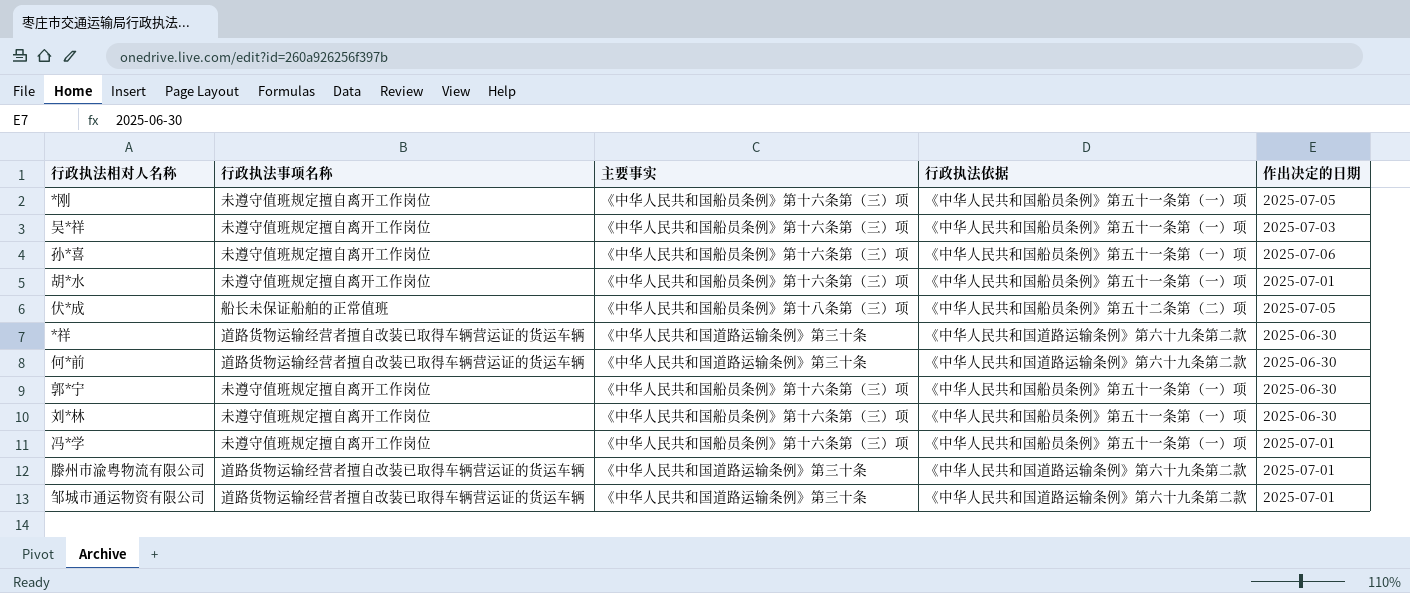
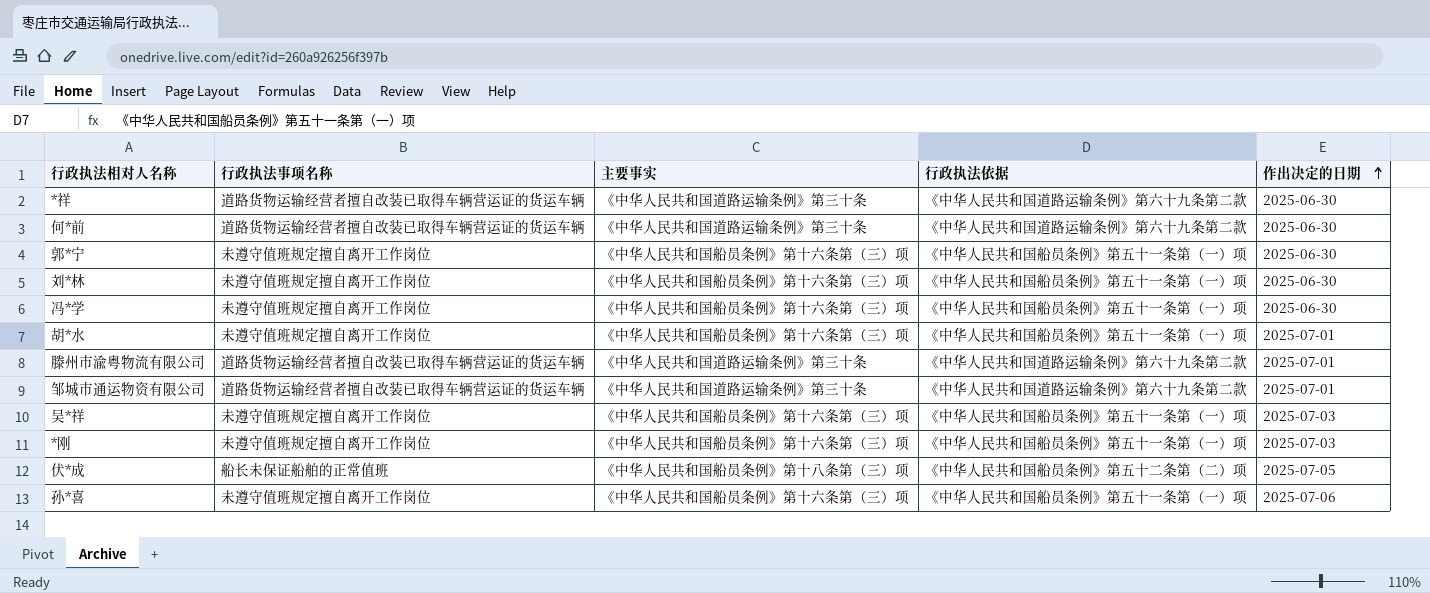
row order: none -> 作出决定的日期 ascending
冯*学 | 作出决定的日期: 2025-07-01 -> 2025-06-30
*刚 | 作出决定的日期: 2025-07-05 -> 2025-07-03

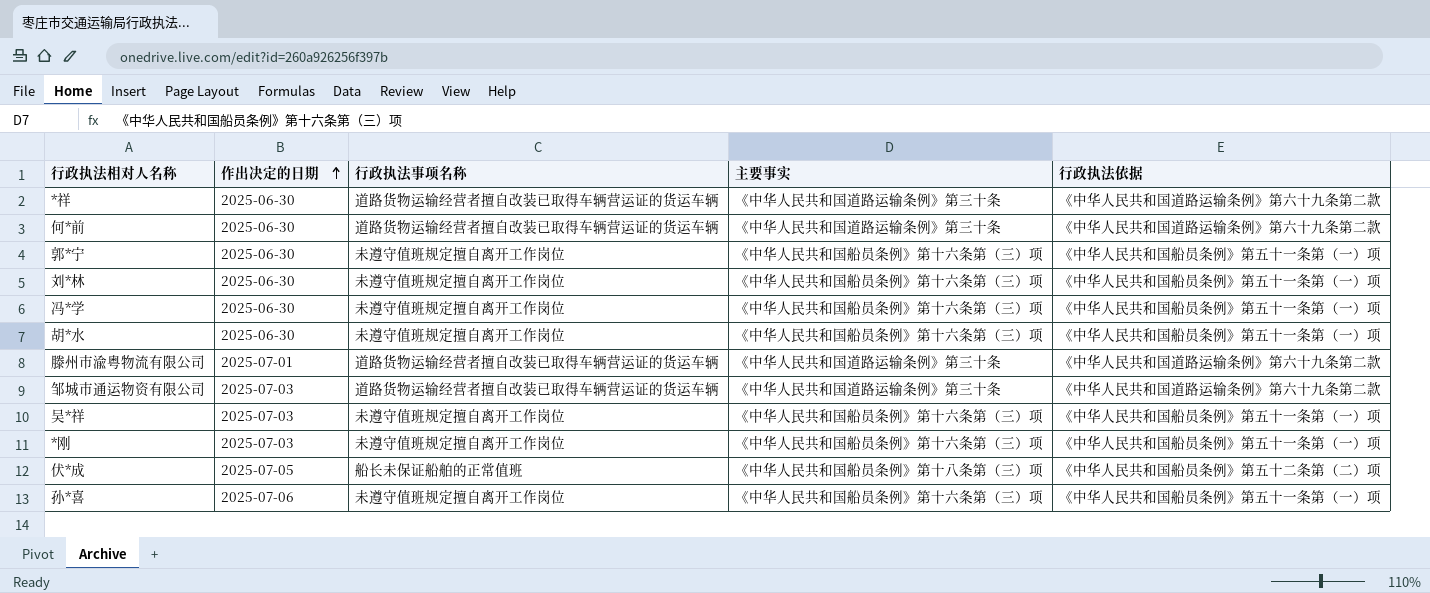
column 作出决定的日期 | position: 5 -> 2
胡*水 | 作出决定的日期: 2025-07-01 -> 2025-06-30
邹城市通运物资有限公司 | 作出决定的日期: 2025-07-01 -> 2025-07-03

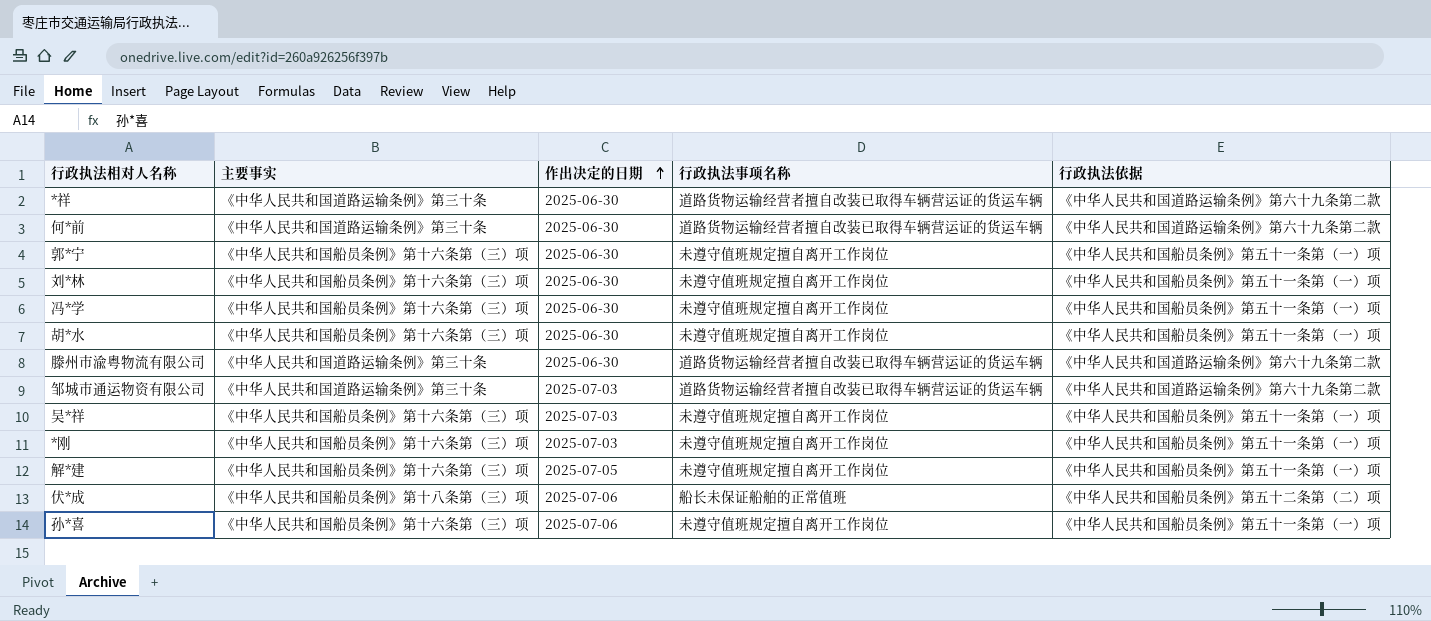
column 主要事实 | position: 4 -> 2
滕州市渝粤物流有限公司 | 作出决定的日期: 2025-07-01 -> 2025-06-30
row 解*建: none -> 《中华人民共和国船员条例》第十六条第（三）项 | 2025-07-05 | 未遵守值班规定擅自离开工作岗位 | 《中华人民共和国船员条例》第五十一条第（一）项
伏*成 | 作出决定的日期: 2025-07-05 -> 2025-07-06

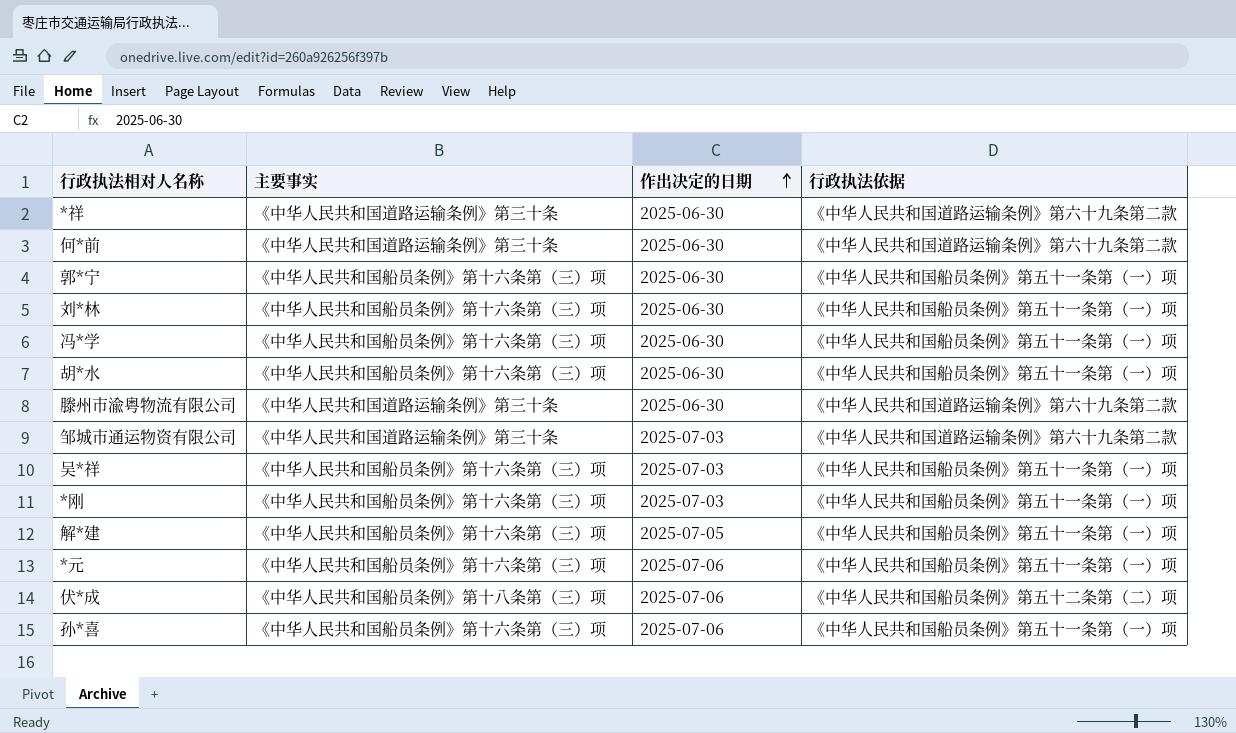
column 行政执法事项名称 | position: 4 -> none
row *元: none -> 《中华人民共和国船员条例》第十六条第（三）项 | 2025-07-06 | 《中华人民共和国船员条例》第五十一条第（一）项

